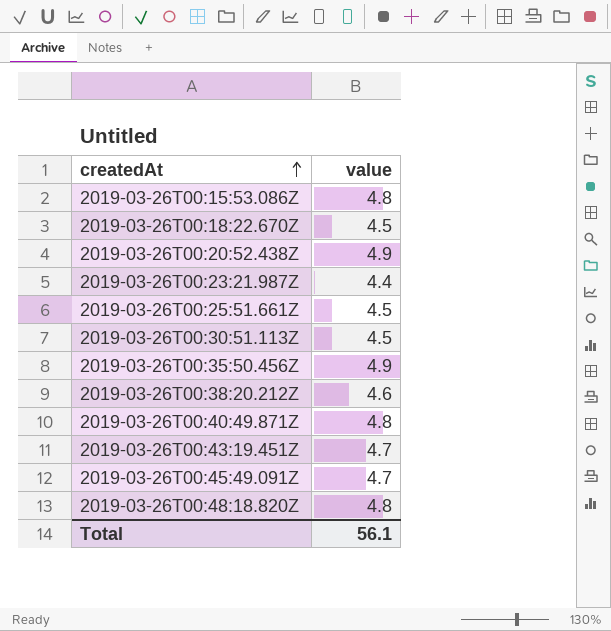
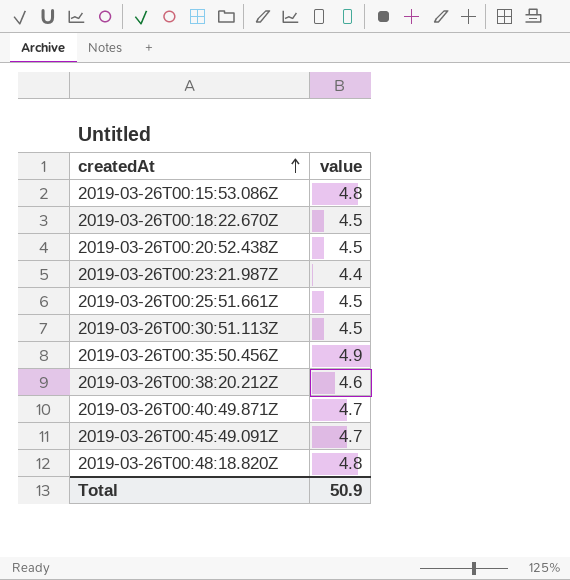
row 2019-03-26T00:43:19.451Z: 4.7 -> none
2019-03-26T00:20:52.438Z | value: 4.9 -> 4.5
2019-03-26T00:40:49.871Z | value: 4.8 -> 4.7
Total | value: 56.1 -> 50.9

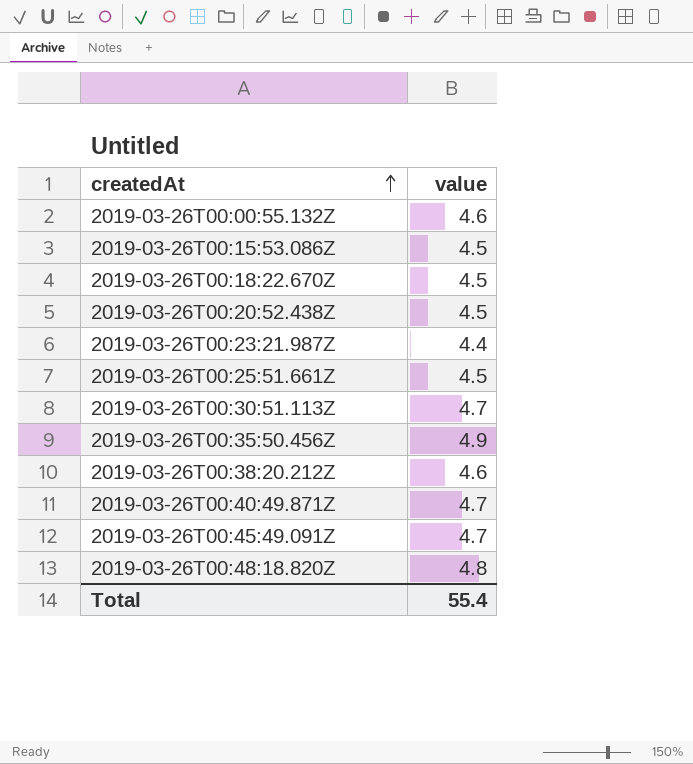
row 2019-03-26T00:00:55.132Z: none -> 4.6
2019-03-26T00:15:53.086Z | value: 4.8 -> 4.5
2019-03-26T00:30:51.113Z | value: 4.5 -> 4.7
Total | value: 50.9 -> 55.4

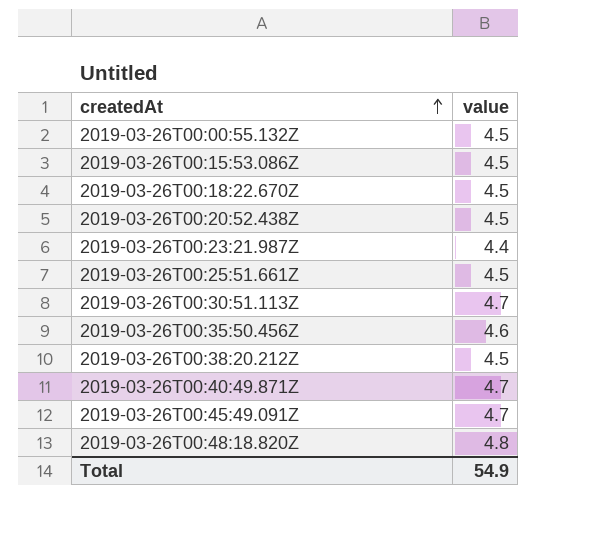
2019-03-26T00:00:55.132Z | value: 4.6 -> 4.5
2019-03-26T00:35:50.456Z | value: 4.9 -> 4.6
2019-03-26T00:38:20.212Z | value: 4.6 -> 4.5
Total | value: 55.4 -> 54.9

